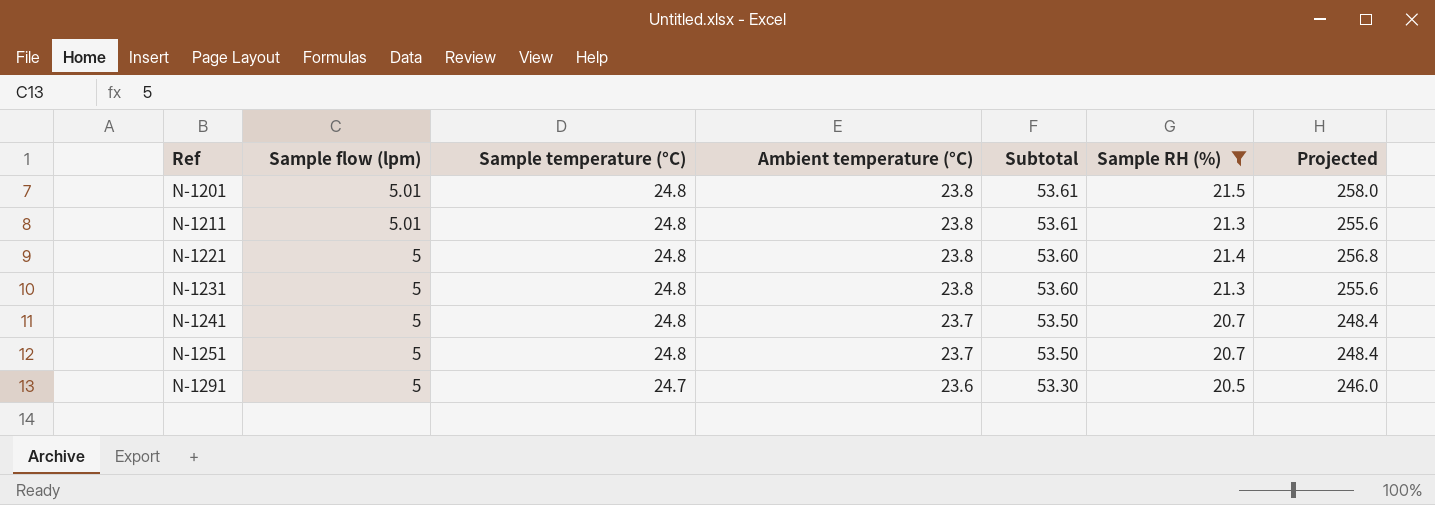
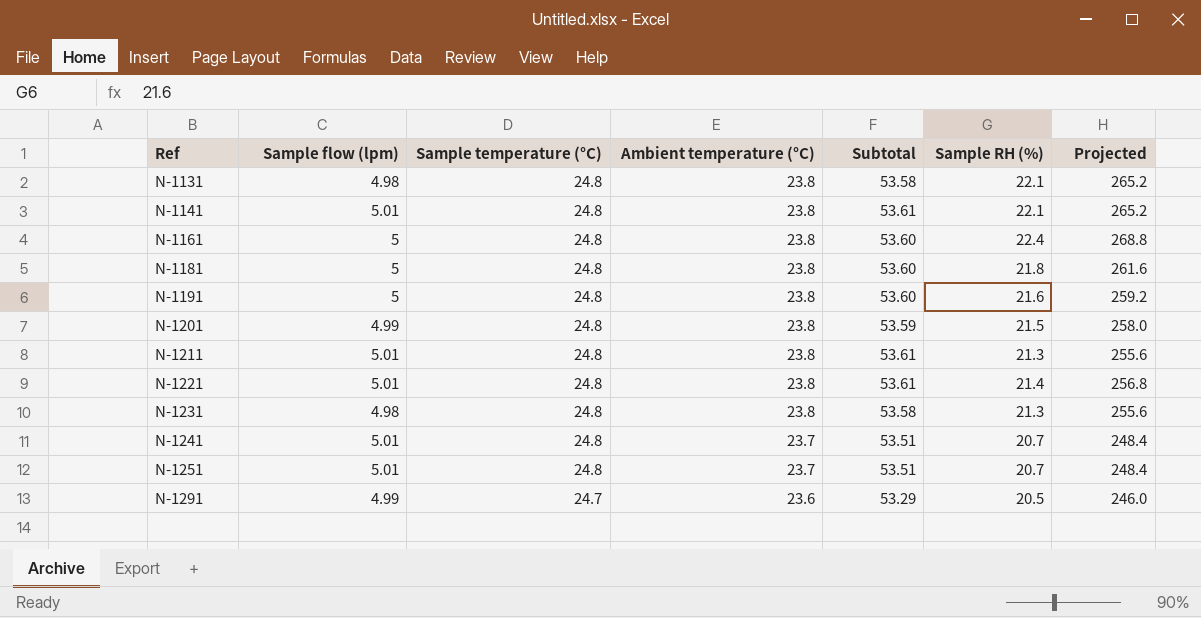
filter: Sample RH (%) <= 21.5 -> none
N-1201 | Sample flow (lpm): 5.01 -> 4.99
N-1201 | Subtotal: 53.61 -> 53.59
N-1221 | Sample flow (lpm): 5 -> 5.01
N-1221 | Subtotal: 53.60 -> 53.61
N-1231 | Sample flow (lpm): 5 -> 4.98
N-1231 | Subtotal: 53.60 -> 53.58
N-1241 | Sample flow (lpm): 5 -> 5.01
N-1241 | Subtotal: 53.50 -> 53.51
N-1251 | Sample flow (lpm): 5 -> 5.01
N-1251 | Subtotal: 53.50 -> 53.51
N-1291 | Sample flow (lpm): 5 -> 4.99
N-1291 | Subtotal: 53.30 -> 53.29

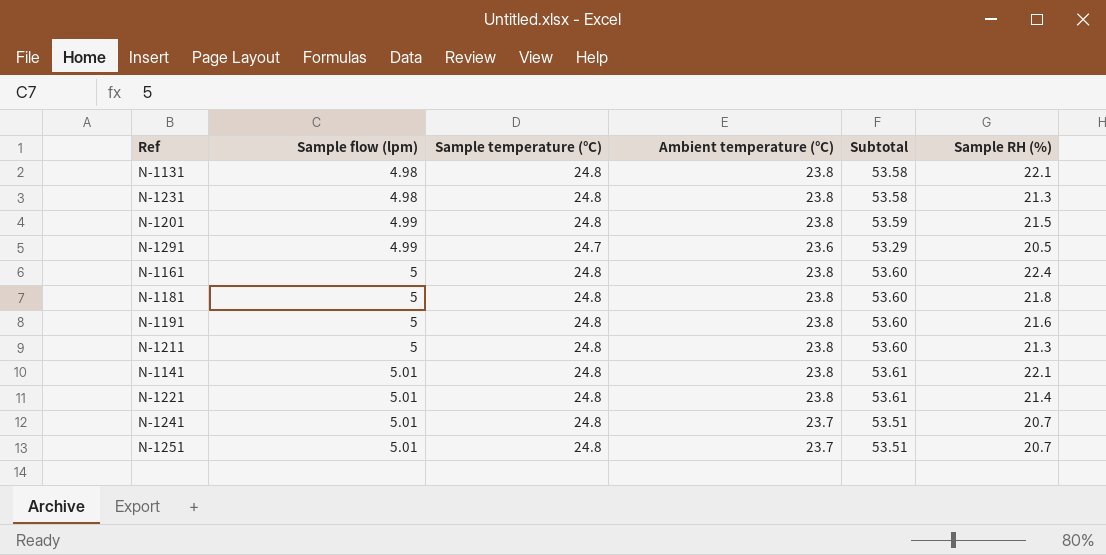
row order: Ref ascending -> Sample flow (lpm) ascending
column Projected | formula: [Sample RH (%)] * 12 -> none
N-1211 | Sample flow (lpm): 5.01 -> 5
N-1211 | Subtotal: 53.61 -> 53.60

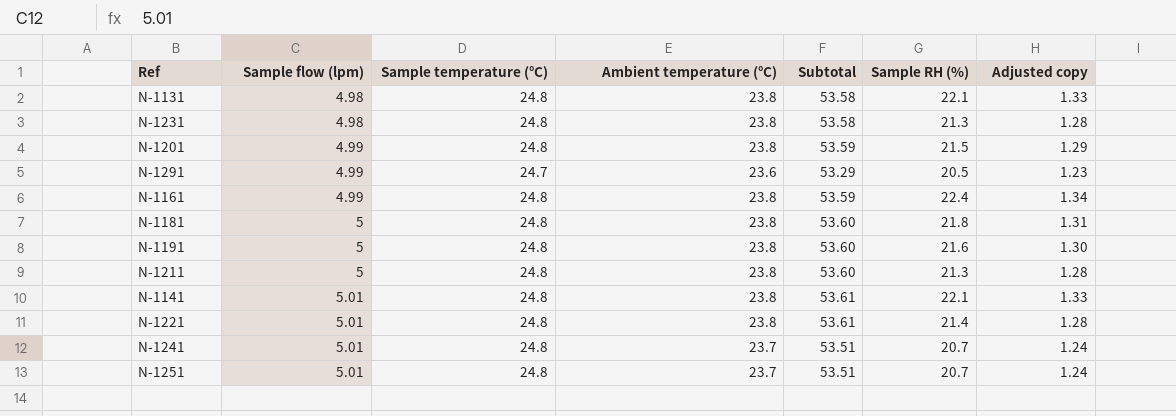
column Adjusted copy | formula: none -> [Sample RH (%)] * 0.06
N-1161 | Sample flow (lpm): 5 -> 4.99
N-1161 | Subtotal: 53.60 -> 53.59

